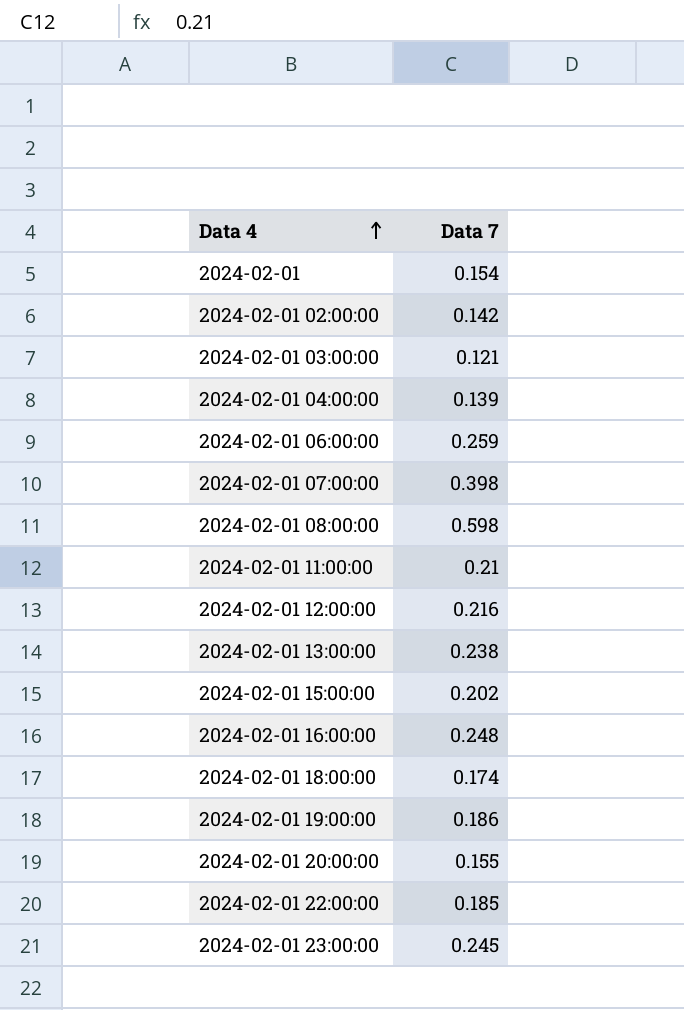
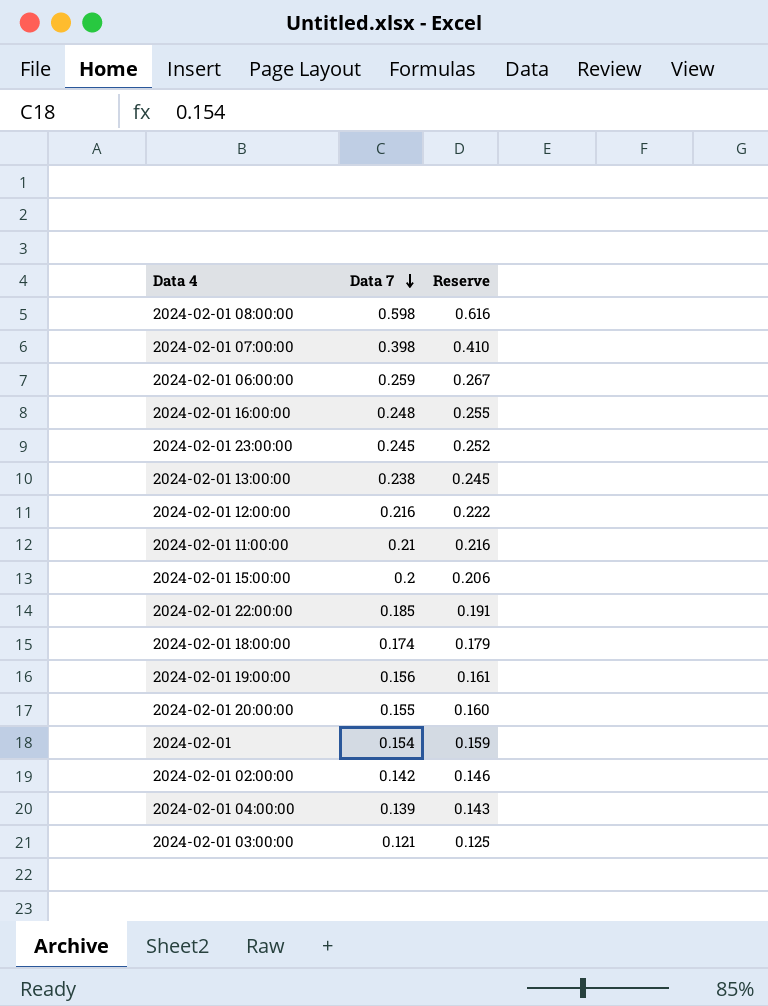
row order: Data 4 ascending -> Data 7 descending
column Reserve | formula: none -> [Data 7] * 1.03
2024-02-01 15:00:00 | Data 7: 0.202 -> 0.2
2024-02-01 19:00:00 | Data 7: 0.186 -> 0.156

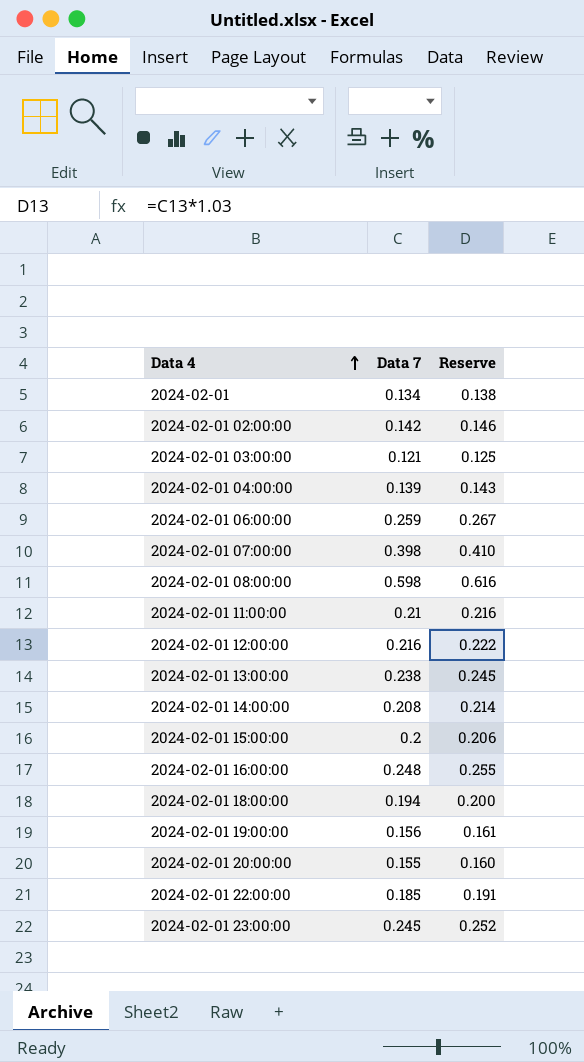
row order: Data 7 descending -> Data 4 ascending
2024-02-01 | Data 7: 0.154 -> 0.134
2024-02-01 | Reserve: 0.159 -> 0.138
row 2024-02-01 14:00:00: none -> 0.208 | 0.214
2024-02-01 18:00:00 | Data 7: 0.174 -> 0.194
2024-02-01 18:00:00 | Reserve: 0.179 -> 0.200

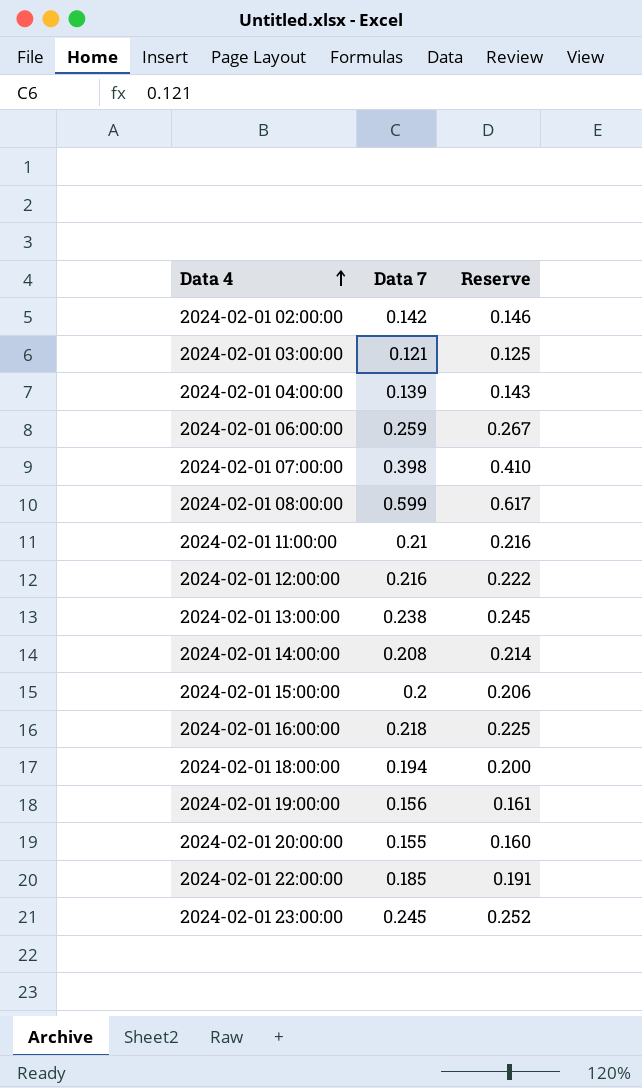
row 2024-02-01: 0.134 | 0.138 -> none
2024-02-01 08:00:00 | Data 7: 0.598 -> 0.599
2024-02-01 08:00:00 | Reserve: 0.616 -> 0.617
2024-02-01 16:00:00 | Data 7: 0.248 -> 0.218
2024-02-01 16:00:00 | Reserve: 0.255 -> 0.225

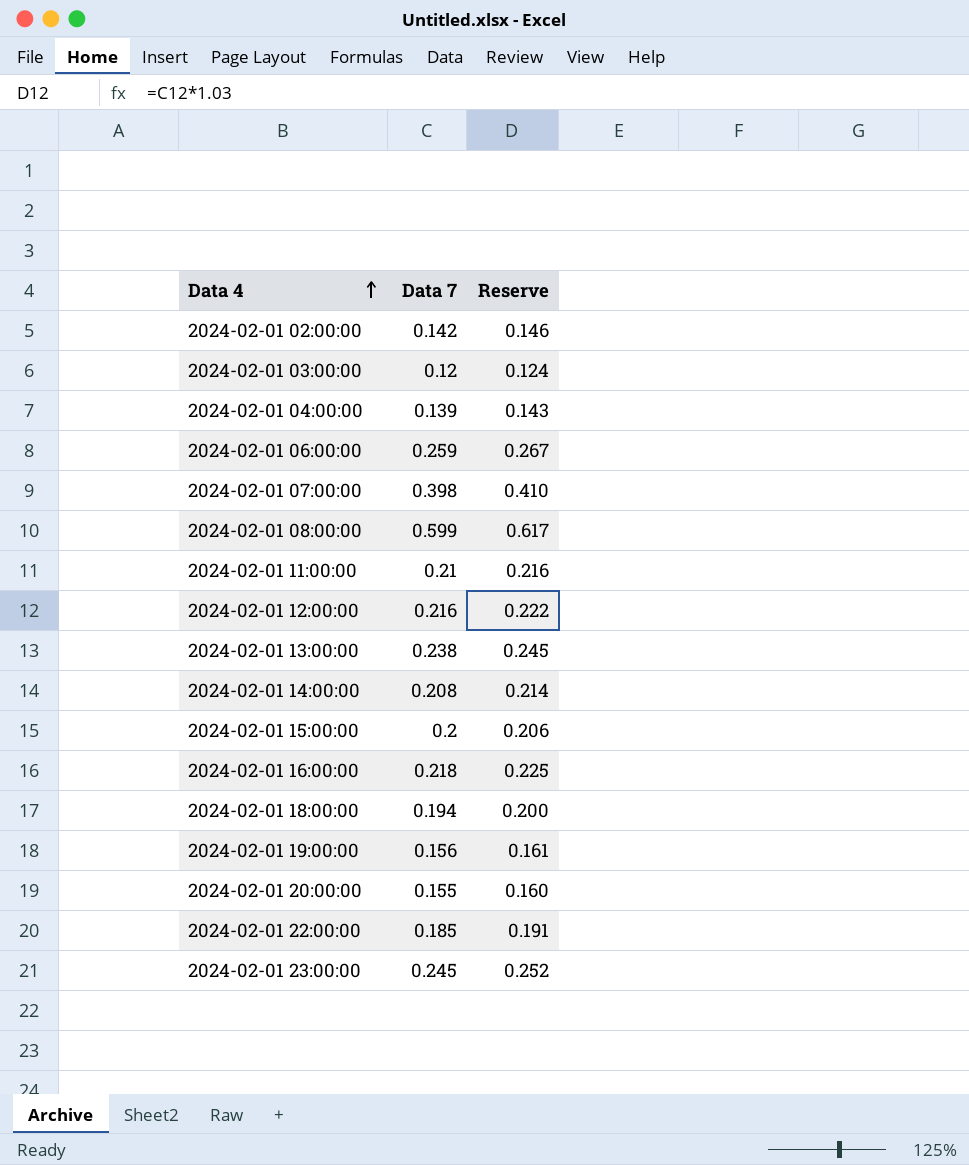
2024-02-01 03:00:00 | Data 7: 0.121 -> 0.12
2024-02-01 03:00:00 | Reserve: 0.125 -> 0.124

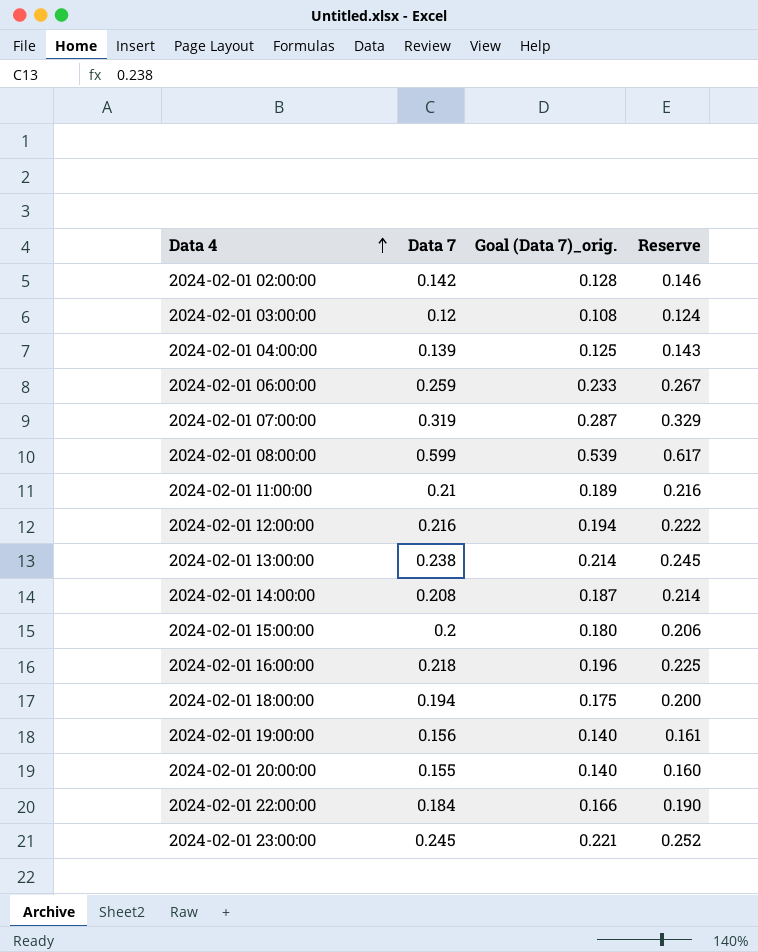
column Goal (Data 7)_orig. | formula: none -> [Data 7] * 0.9
2024-02-01 07:00:00 | Data 7: 0.398 -> 0.319
2024-02-01 07:00:00 | Reserve: 0.410 -> 0.329
2024-02-01 22:00:00 | Data 7: 0.185 -> 0.184
2024-02-01 22:00:00 | Reserve: 0.191 -> 0.190

